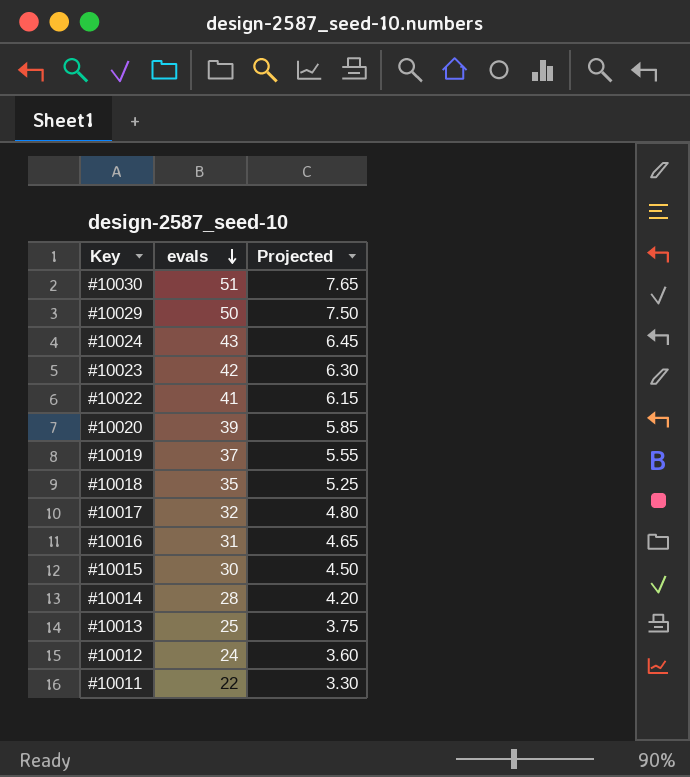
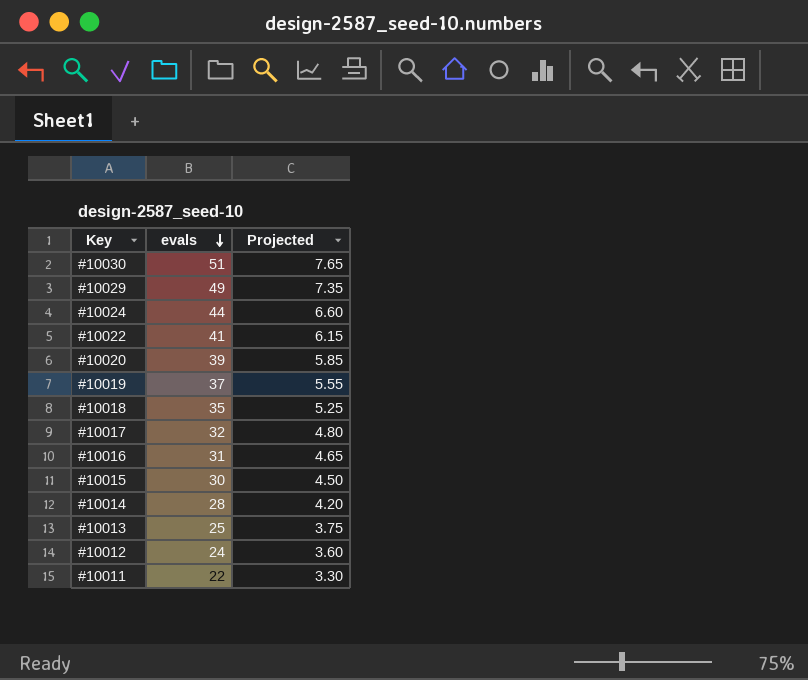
row #10023: 42 | 6.30 -> none
#10029 | evals: 50 -> 49
#10029 | Projected: 7.50 -> 7.35
#10024 | evals: 43 -> 44
#10024 | Projected: 6.45 -> 6.60

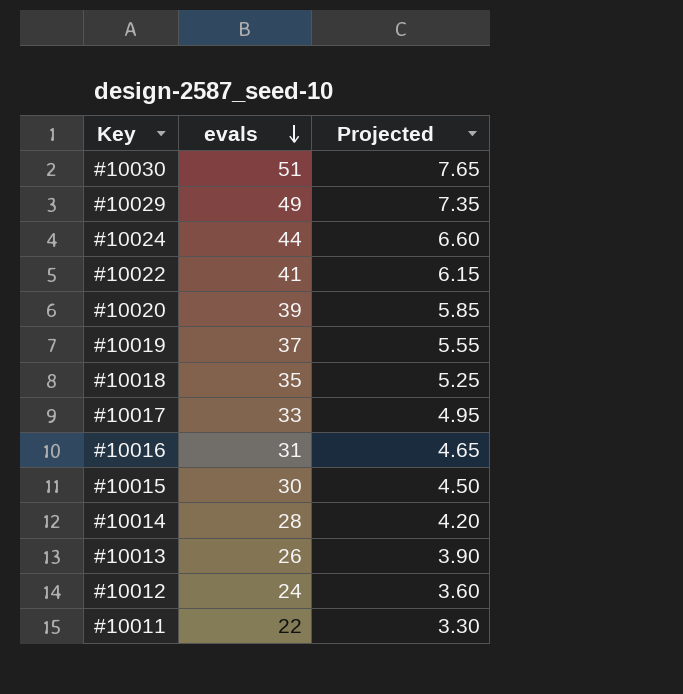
#10017 | evals: 32 -> 33
#10017 | Projected: 4.80 -> 4.95
#10013 | evals: 25 -> 26
#10013 | Projected: 3.75 -> 3.90

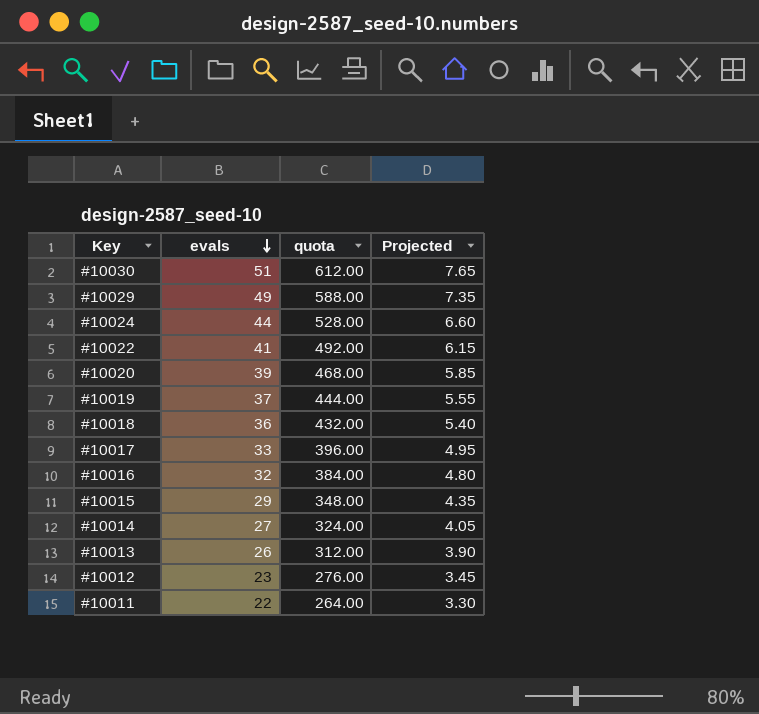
column quota | formula: none -> [evals] * 12
#10018 | evals: 35 -> 36
#10018 | Projected: 5.25 -> 5.40
#10016 | evals: 31 -> 32
#10016 | Projected: 4.65 -> 4.80
#10015 | evals: 30 -> 29
#10015 | Projected: 4.50 -> 4.35
#10014 | evals: 28 -> 27
#10014 | Projected: 4.20 -> 4.05
#10012 | evals: 24 -> 23
#10012 | Projected: 3.60 -> 3.45

